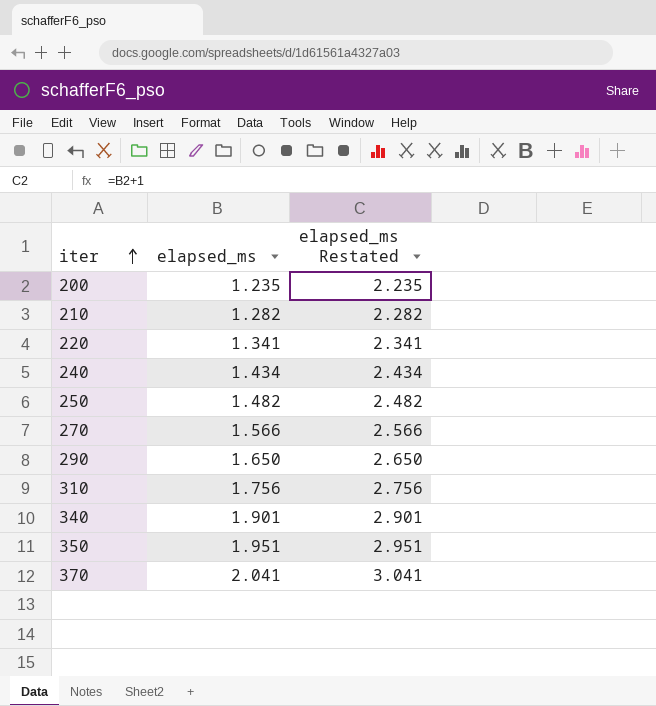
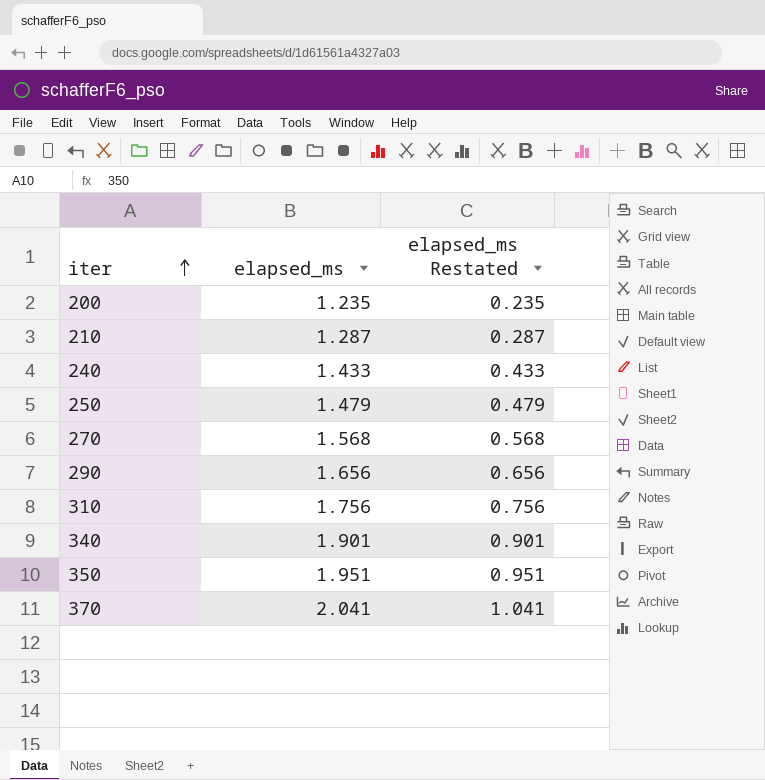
column elapsed_ms Restated | formula: [elapsed_ms] + 1 -> [elapsed_ms] - 1
row 220: 1.341 | 2.341 -> none
210 | elapsed_ms: 1.282 -> 1.287
240 | elapsed_ms: 1.434 -> 1.433
250 | elapsed_ms: 1.482 -> 1.479
270 | elapsed_ms: 1.566 -> 1.568
290 | elapsed_ms: 1.650 -> 1.656

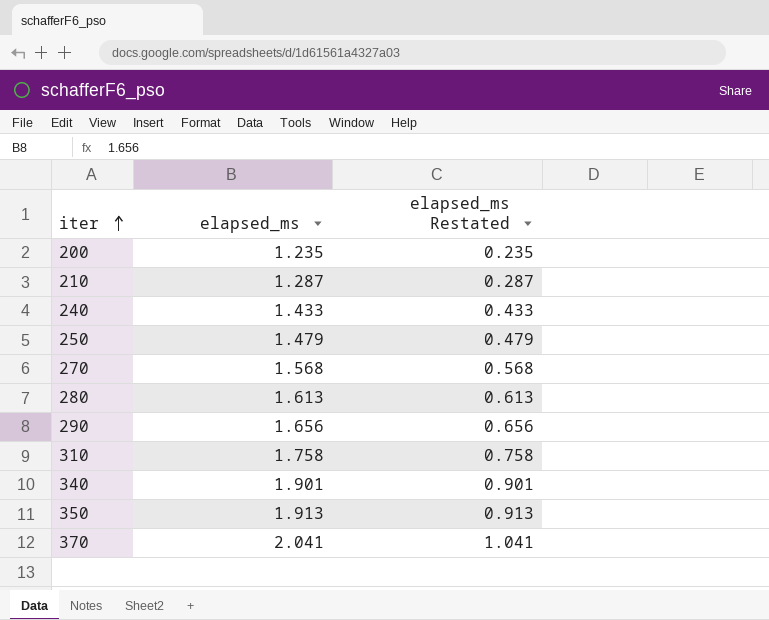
row 280: none -> 1.613 | 0.613
310 | elapsed_ms: 1.756 -> 1.758
310 | elapsed_ms Restated: 0.756 -> 0.758
350 | elapsed_ms: 1.951 -> 1.913
350 | elapsed_ms Restated: 0.951 -> 0.913

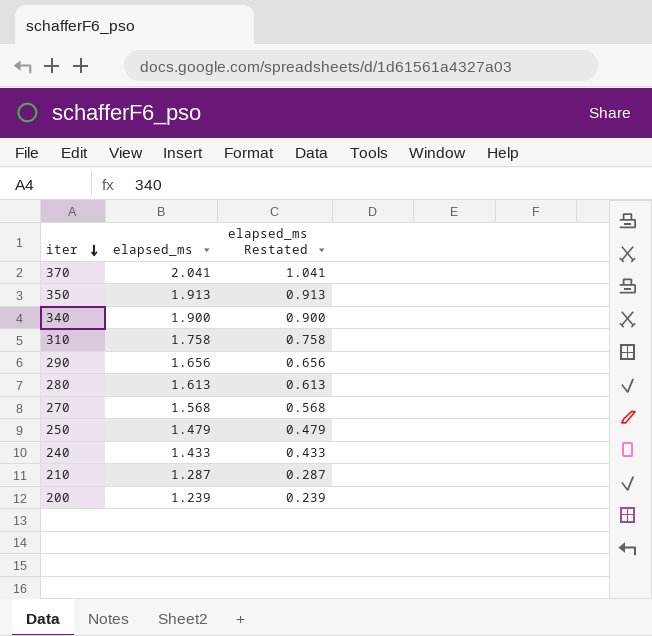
row order: iter ascending -> iter descending
340 | elapsed_ms: 1.901 -> 1.900
340 | elapsed_ms Restated: 0.901 -> 0.900
200 | elapsed_ms: 1.235 -> 1.239
200 | elapsed_ms Restated: 0.235 -> 0.239

